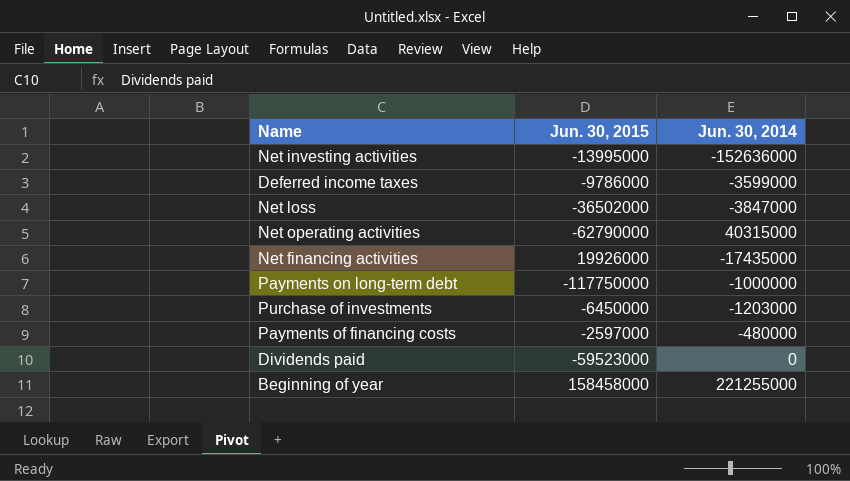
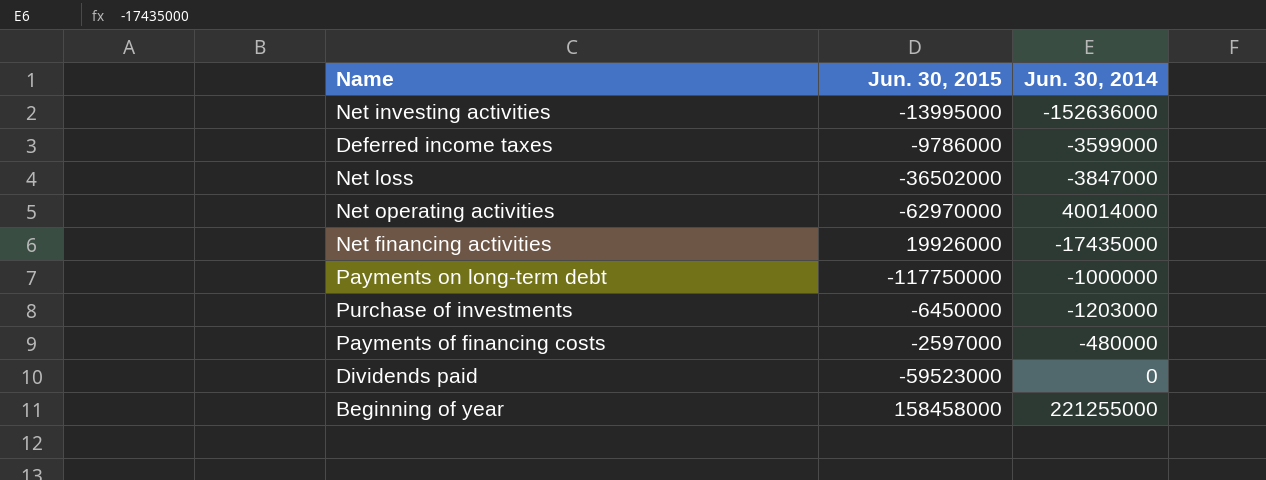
Net operating activities | Jun. 30, 2015: -62790000 -> -62970000
Net operating activities | Jun. 30, 2014: 40315000 -> 40014000

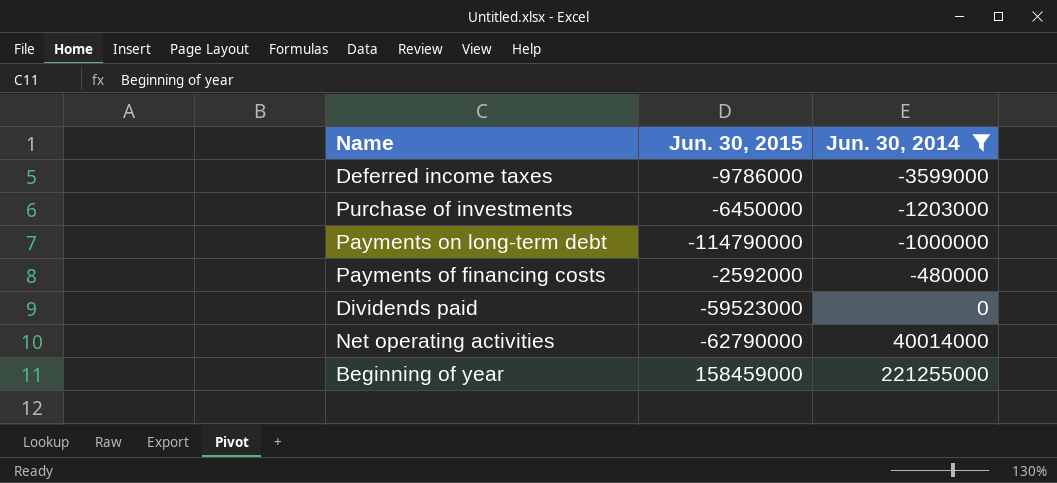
filter: none -> Jun. 30, 2014 >= -3599000
row order: none -> Jun. 30, 2014 ascending
Payments on long-term debt | Jun. 30, 2015: -117750000 -> -114790000
Payments of financing costs | Jun. 30, 2015: -2597000 -> -2592000
Net operating activities | Jun. 30, 2015: -62970000 -> -62790000
Beginning of year | Jun. 30, 2015: 158458000 -> 158459000

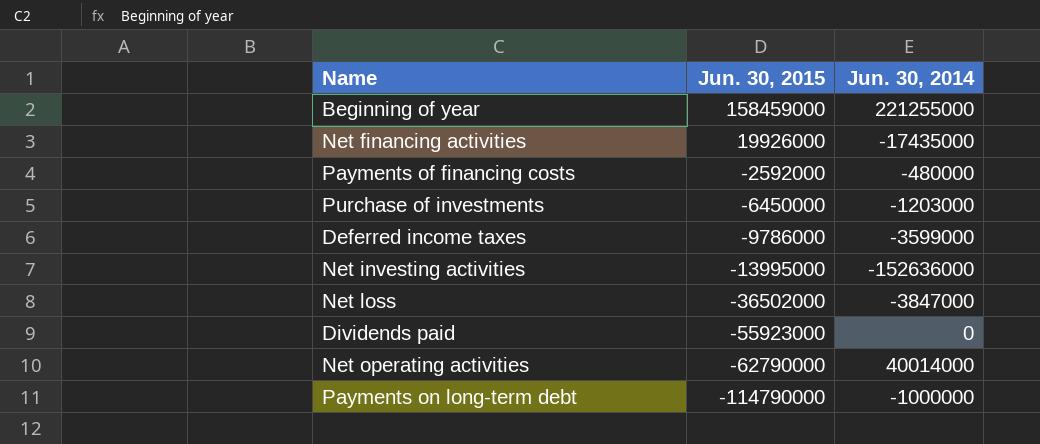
filter: Jun. 30, 2014 >= -3599000 -> none
row order: Jun. 30, 2014 ascending -> Jun. 30, 2015 descending
Dividends paid | Jun. 30, 2015: -59523000 -> -55923000

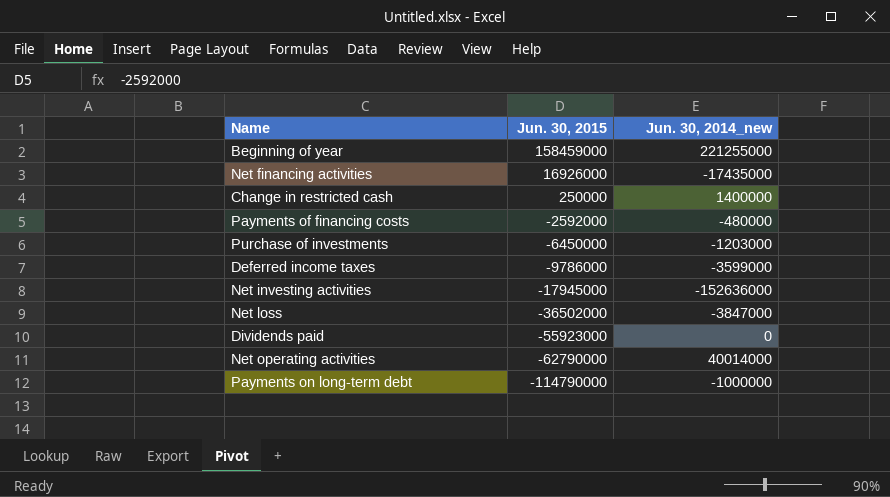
column name: Jun. 30, 2014 -> Jun. 30, 2014_new
Net financing activities | Jun. 30, 2015: 19926000 -> 16926000
row Change in restricted cash: none -> 250000 | 1400000
Net investing activities | Jun. 30, 2015: -13995000 -> -17945000

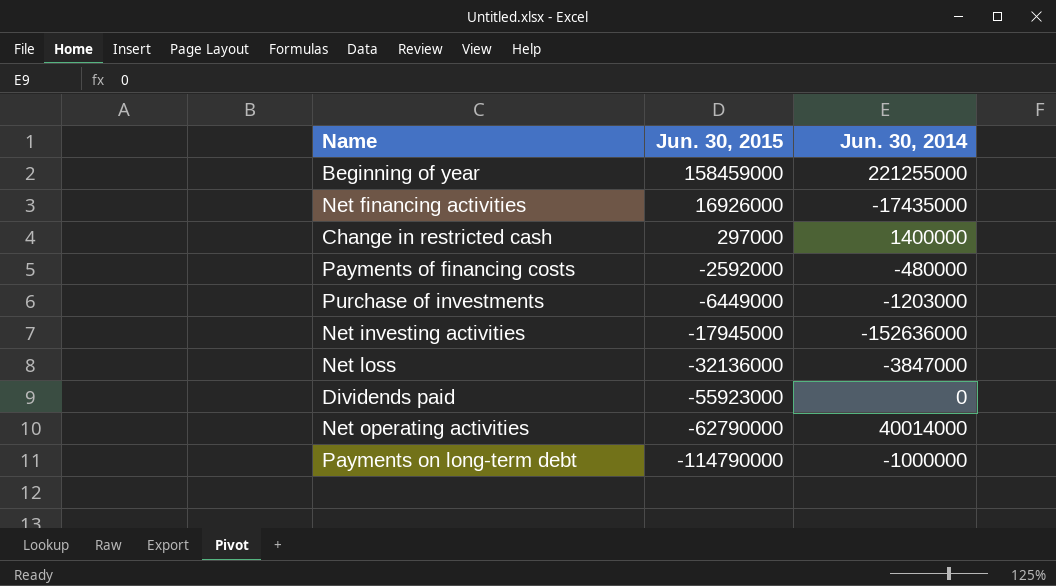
column name: Jun. 30, 2014_new -> Jun. 30, 2014
row Deferred income taxes: -9786000 | -3599000 -> none
Change in restricted cash | Jun. 30, 2015: 250000 -> 297000
Purchase of investments | Jun. 30, 2015: -6450000 -> -6449000
Net loss | Jun. 30, 2015: -36502000 -> -32136000

